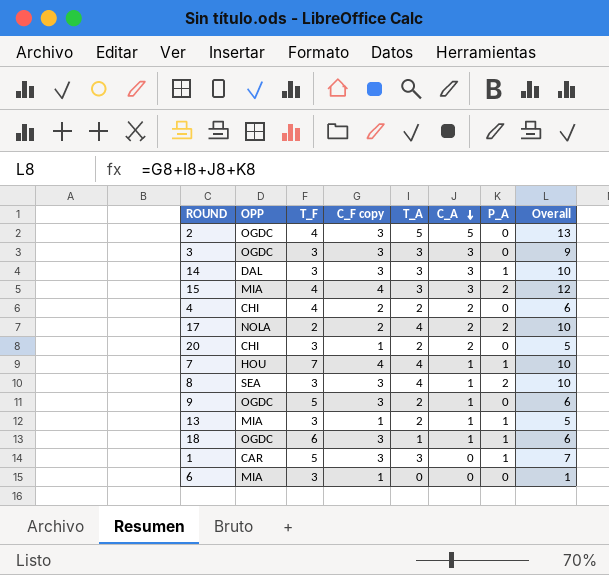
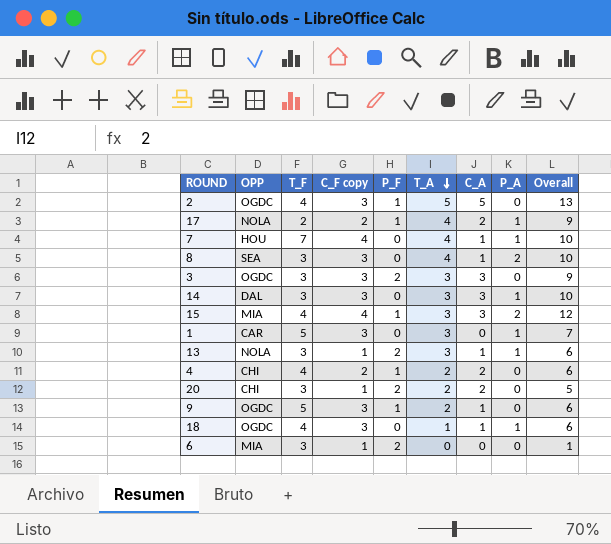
row order: C_A descending -> T_A descending
column P_F | position: none -> 5
17 | P_A: 2 -> 1
17 | Overall: 10 -> 9
13 | OPP: MIA -> NOLA
13 | T_A: 2 -> 3
13 | Overall: 5 -> 6
18 | T_F: 6 -> 4

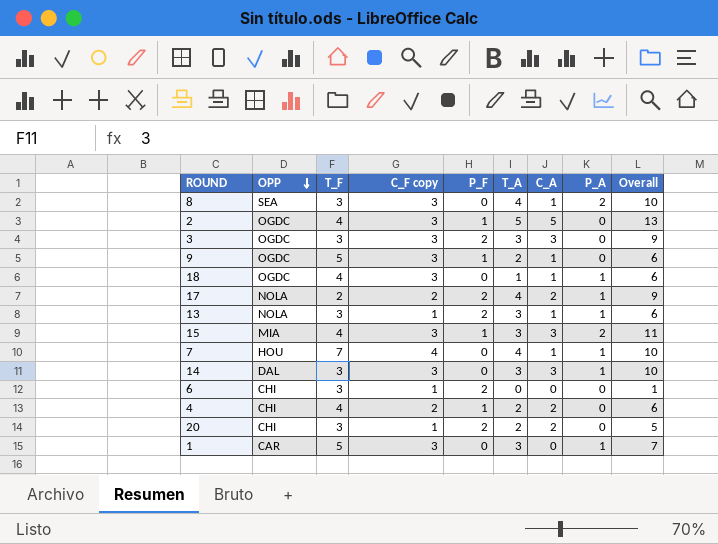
row order: T_A descending -> OPP descending
17 | P_F: 1 -> 2
15 | C_F copy: 4 -> 3
15 | Overall: 12 -> 11
6 | OPP: MIA -> CHI

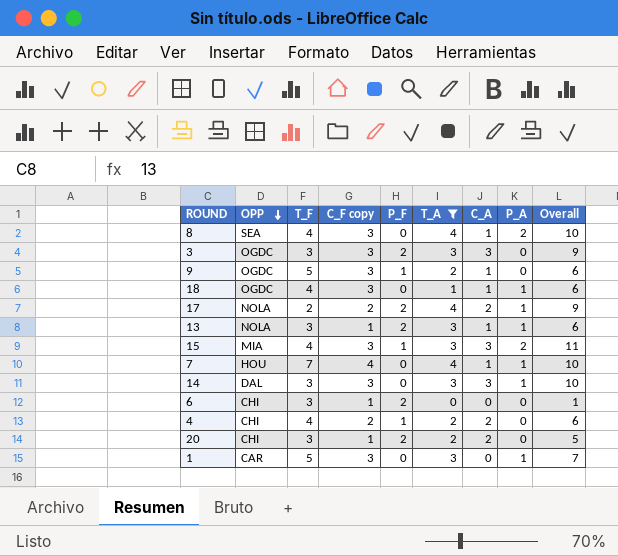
filter: none -> T_A != 5
8 | T_F: 3 -> 4

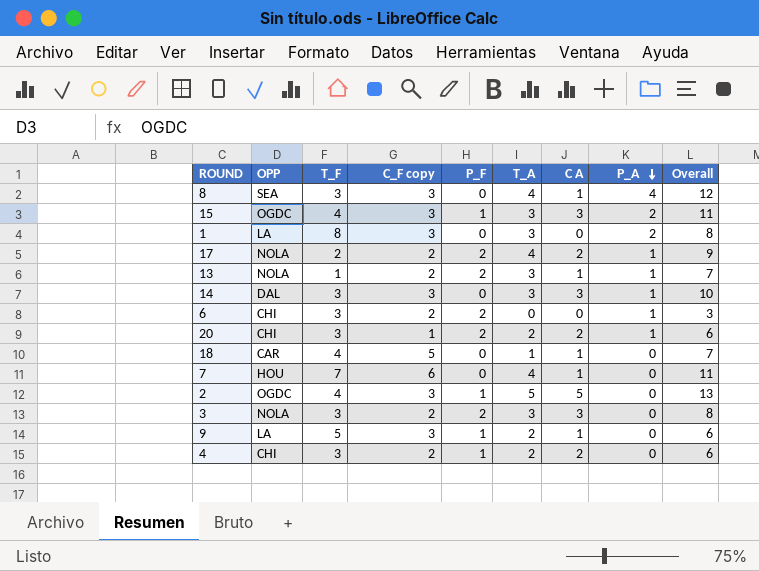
filter: T_A != 5 -> none
row order: OPP descending -> P_A descending
column name: C_A -> C A
8 | T_F: 4 -> 3
8 | P_A: 2 -> 4
8 | Overall: 10 -> 12
15 | OPP: MIA -> OGDC
1 | OPP: CAR -> LA
1 | T_F: 5 -> 8
1 | P_A: 1 -> 2
1 | Overall: 7 -> 8
13 | T_F: 3 -> 1
13 | C_F copy: 1 -> 2
13 | Overall: 6 -> 7
6 | C_F copy: 1 -> 2
6 | P_A: 0 -> 1
6 | Overall: 1 -> 3
20 | P_A: 0 -> 1
20 | Overall: 5 -> 6
18 | OPP: OGDC -> CAR
18 | C_F copy: 3 -> 5
18 | P_A: 1 -> 0
18 | Overall: 6 -> 7
7 | C_F copy: 4 -> 6
7 | P_A: 1 -> 0
7 | Overall: 10 -> 11
3 | OPP: OGDC -> NOLA
3 | C_F copy: 3 -> 2
3 | Overall: 9 -> 8
9 | OPP: OGDC -> LA
4 | T_F: 4 -> 3

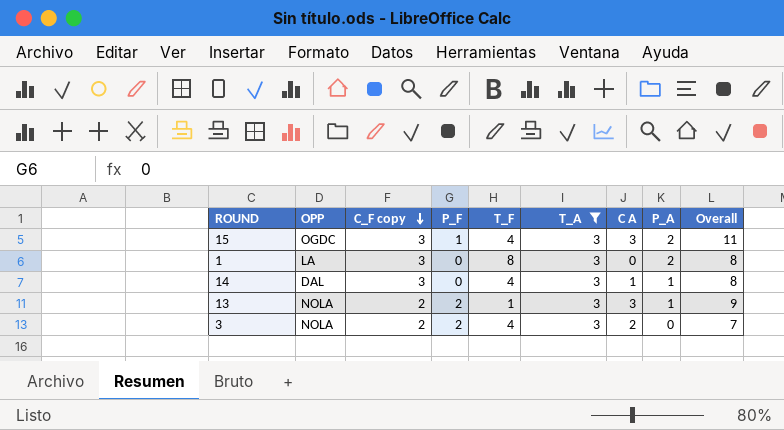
filter: none -> T_A = 3
row order: P_A descending -> C_F copy descending
column T_F | position: 3 -> 5
14 | T_F: 3 -> 4
14 | C A: 3 -> 1
14 | Overall: 10 -> 8
13 | C A: 1 -> 3
13 | Overall: 7 -> 9
3 | T_F: 3 -> 4
3 | C A: 3 -> 2
3 | Overall: 8 -> 7

